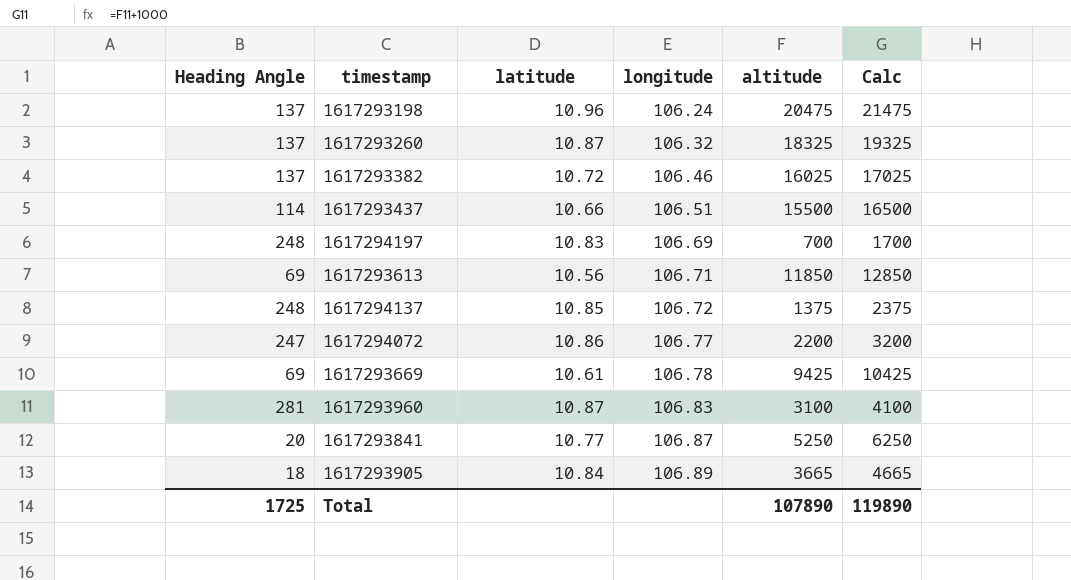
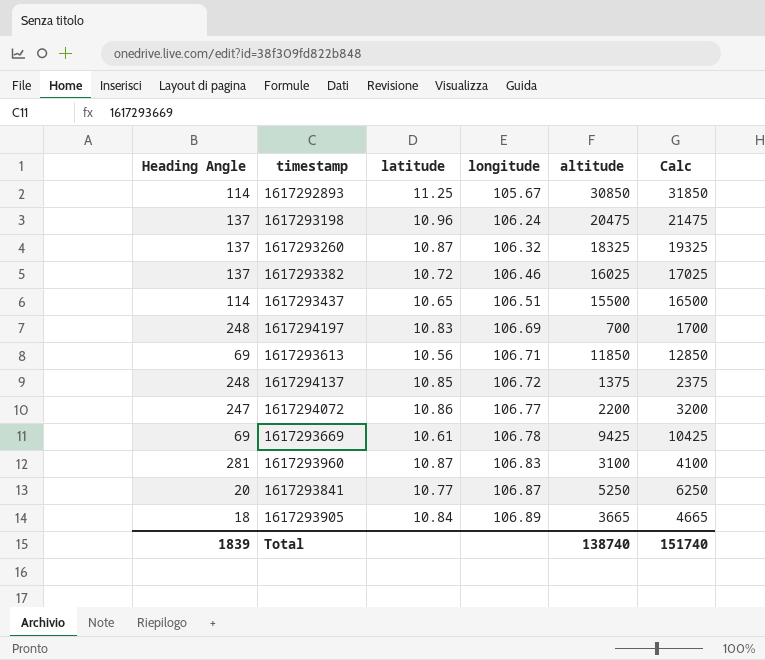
row 1617292893: none -> 114 | 11.25 | 105.67 | 30850 | 31850
1617293437 | latitude: 10.66 -> 10.65
Total | Heading Angle: 1725 -> 1839
Total | altitude: 107890 -> 138740
Total | Calc: 119890 -> 151740

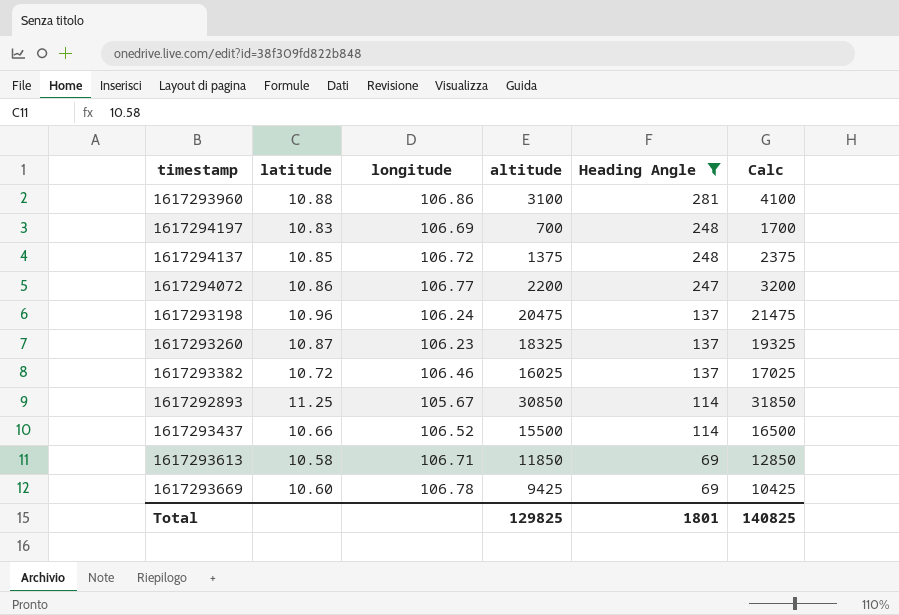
filter: none -> Heading Angle >= 69
row order: longitude ascending -> Heading Angle descending
column Heading Angle | position: 1 -> 5
1617293960 | latitude: 10.87 -> 10.88
1617293960 | longitude: 106.83 -> 106.86
1617293260 | longitude: 106.32 -> 106.23
1617293437 | latitude: 10.65 -> 10.66
1617293437 | longitude: 106.51 -> 106.52
1617293613 | latitude: 10.56 -> 10.58
1617293669 | latitude: 10.61 -> 10.60
Total | altitude: 138740 -> 129825
Total | Heading Angle: 1839 -> 1801
Total | Calc: 151740 -> 140825

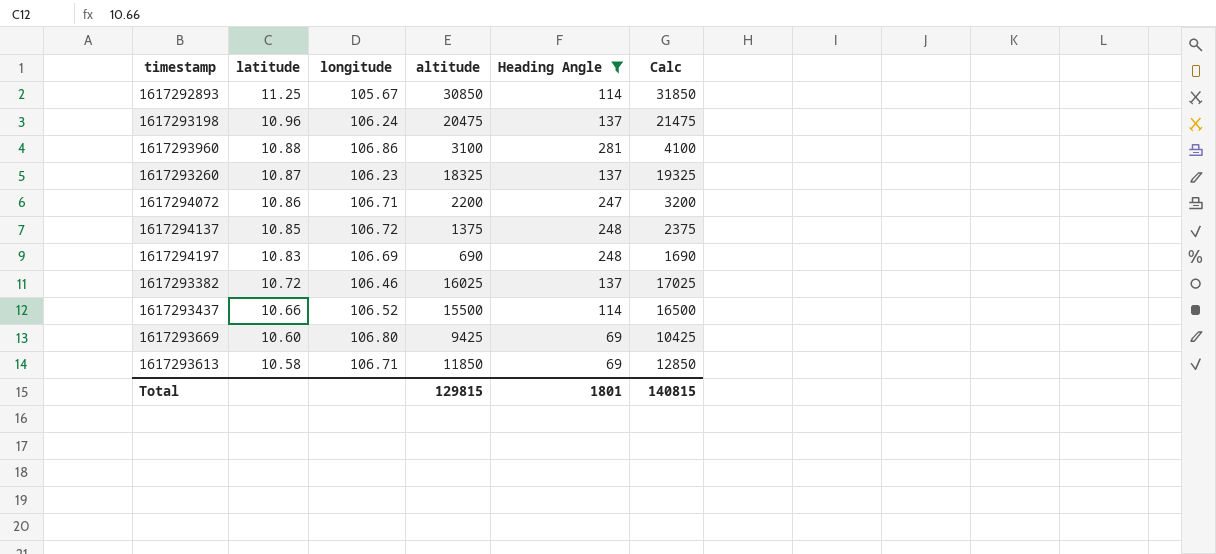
row order: Heading Angle descending -> latitude descending
1617294072 | longitude: 106.77 -> 106.71
1617294197 | altitude: 700 -> 690
1617294197 | Calc: 1700 -> 1690
1617293669 | longitude: 106.78 -> 106.80
Total | altitude: 129825 -> 129815
Total | Calc: 140825 -> 140815

